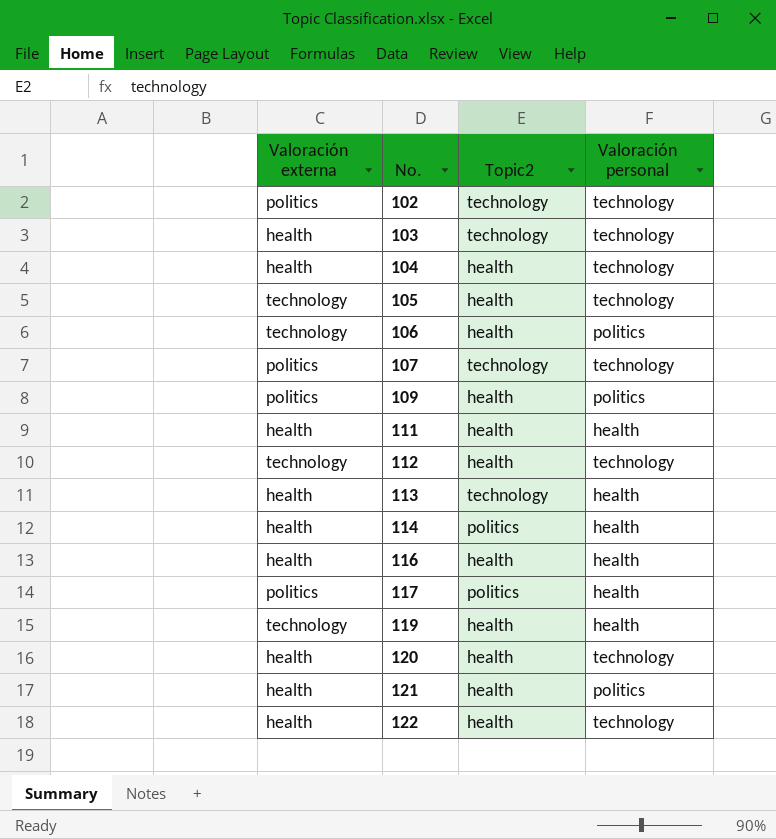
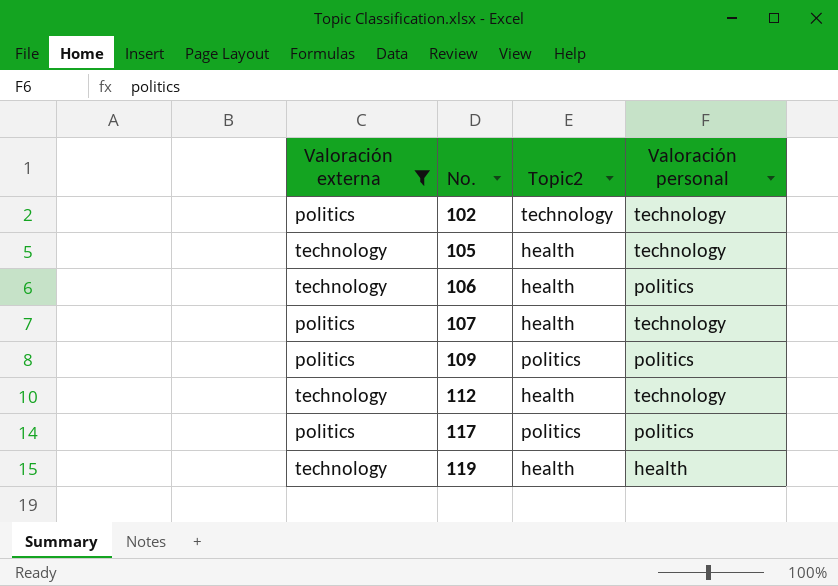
filter: none -> Valoración externa != health
107 | Topic2: technology -> health
109 | Topic2: health -> politics
117 | Valoración personal: health -> politics

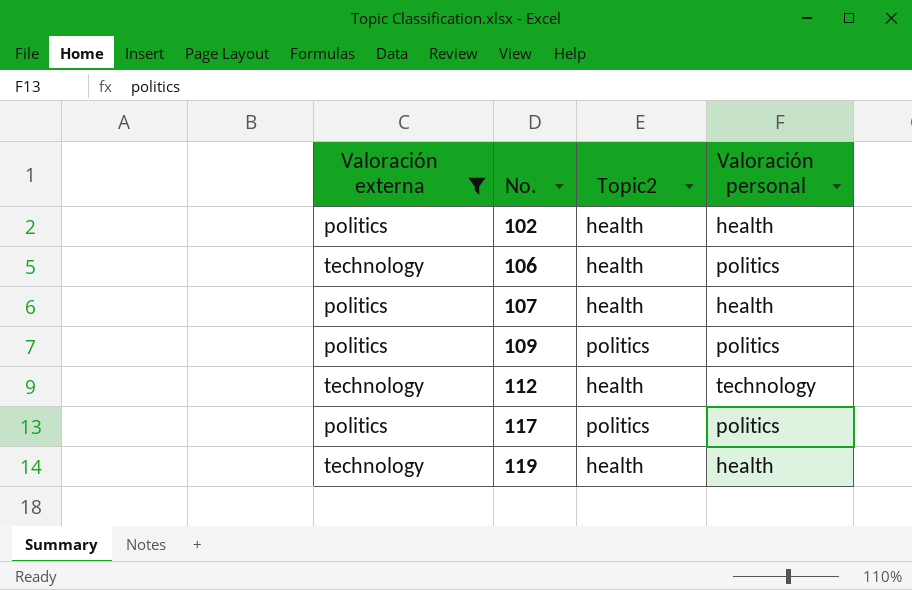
row 105: technology | health | technology -> none
102 | Topic2: technology -> health
102 | Valoración personal: technology -> health
107 | Valoración personal: technology -> health

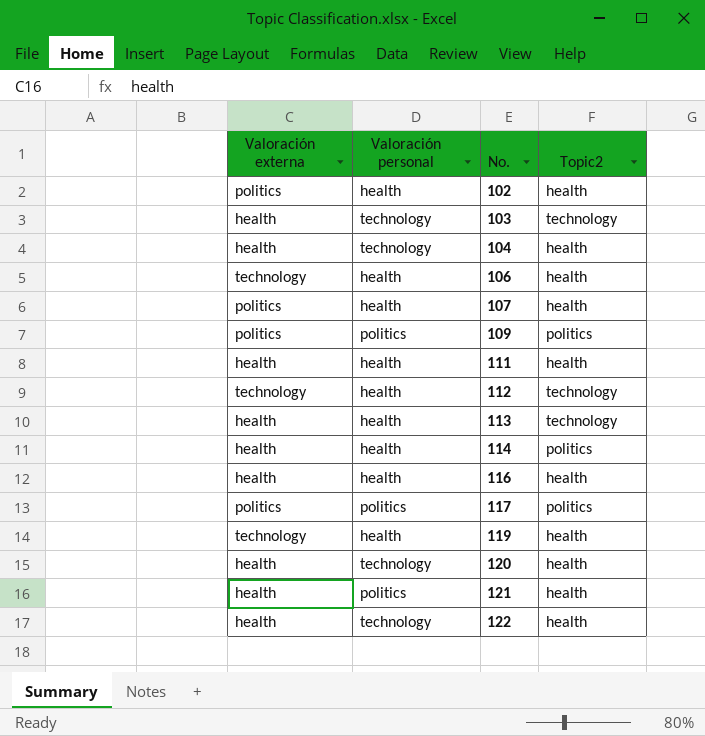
filter: Valoración externa != health -> none
column Valoración personal | position: 4 -> 2
106 | Valoración personal: politics -> health
112 | Valoración personal: technology -> health
112 | Topic2: health -> technology

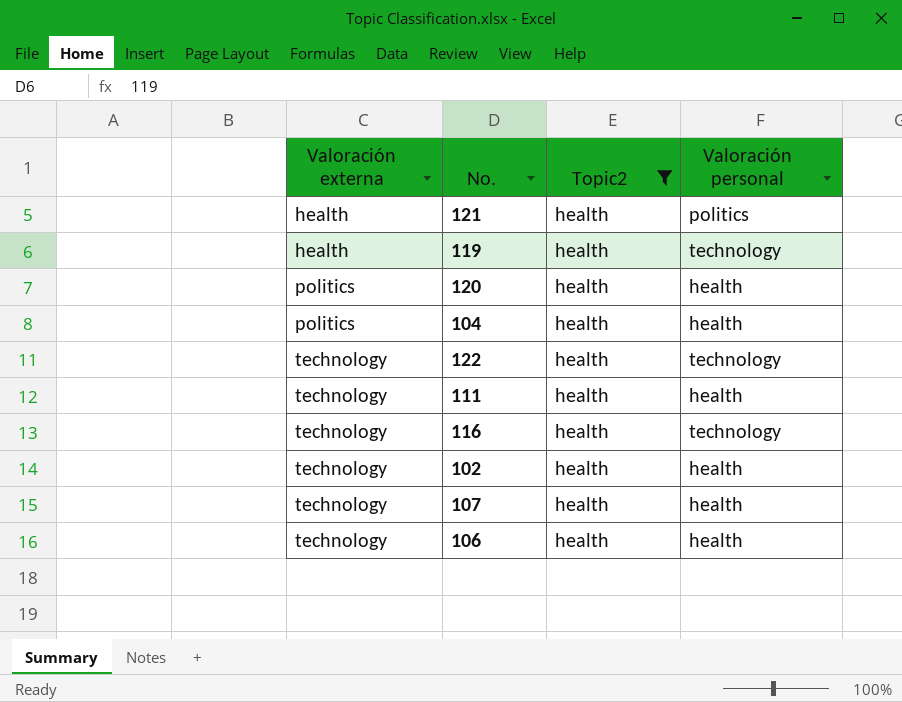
filter: none -> Topic2 = health
row order: No. ascending -> Valoración externa ascending
column Valoración personal | position: 2 -> 4
119 | Valoración externa: technology -> health
119 | Valoración personal: health -> technology
120 | Valoración externa: health -> politics
120 | Valoración personal: technology -> health
104 | Valoración externa: health -> politics
104 | Valoración personal: technology -> health
122 | Valoración externa: health -> technology
111 | Valoración externa: health -> technology
116 | Valoración externa: health -> technology
116 | Valoración personal: health -> technology
102 | Valoración externa: politics -> technology
107 | Valoración externa: politics -> technology

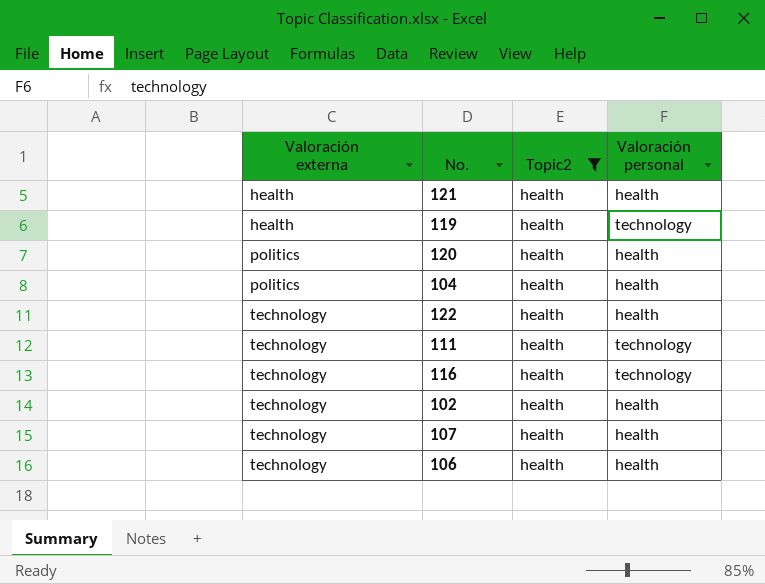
121 | Valoración personal: politics -> health
122 | Valoración personal: technology -> health
111 | Valoración personal: health -> technology

